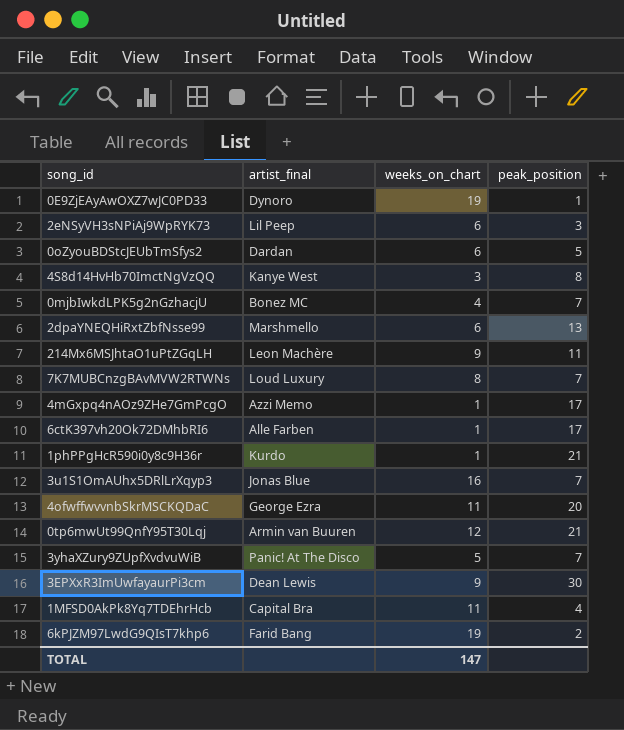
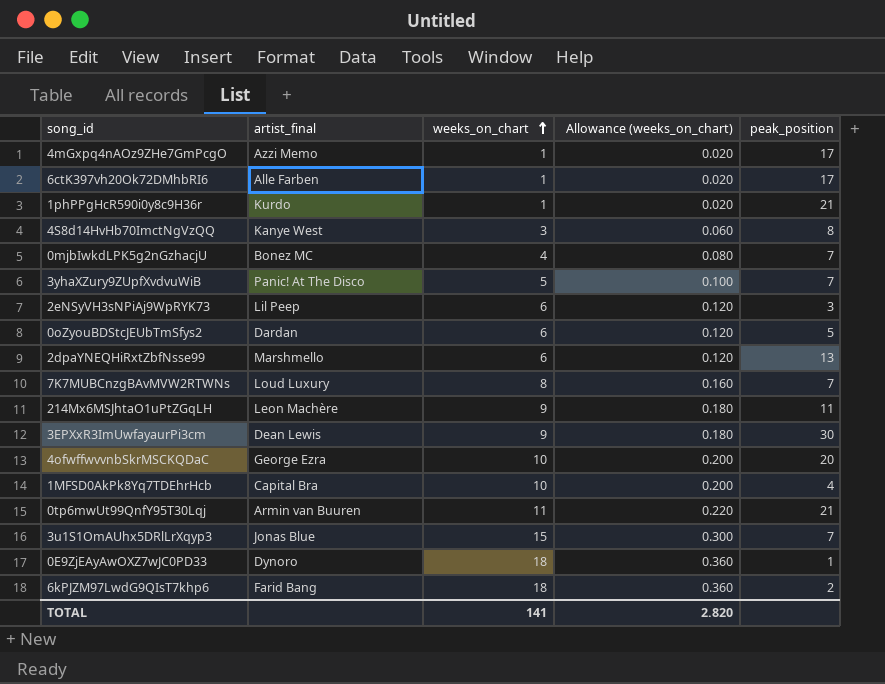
row order: none -> weeks_on_chart ascending
column Allowance (weeks_on_chart) | formula: none -> [weeks_on_chart] * 0.02
4ofwffwvvnbSkrMSCKQDaC | weeks_on_chart: 11 -> 10
1MFSD0AkPk8Yq7TDEhrHcb | weeks_on_chart: 11 -> 10
0tp6mwUt99QnfY95T30Lqj | weeks_on_chart: 12 -> 11
3u1S1OmAUhx5DRlLrXqyp3 | weeks_on_chart: 16 -> 15
0E9ZjEAyAwOXZ7wJC0PD33 | weeks_on_chart: 19 -> 18
6kPJZM97LwdG9QIsT7khp6 | weeks_on_chart: 19 -> 18
TOTAL | weeks_on_chart: 147 -> 141

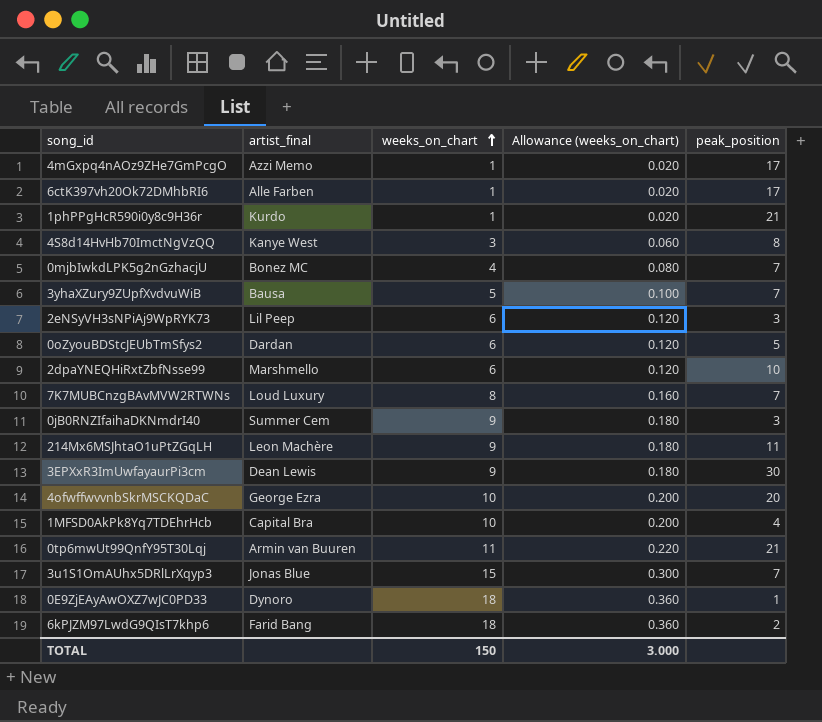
3yhaXZury9ZUpfXvdvuWiB | artist_final: Panic! At The Disco -> Bausa
2dpaYNEQHiRxtZbfNsse99 | peak_position: 13 -> 10
row 0jB0RNZIfaihaDKNmdrI40: none -> Summer Cem | 9 | 0.180 | 3
TOTAL | weeks_on_chart: 141 -> 150
TOTAL | Allowance (weeks_on_chart): 2.820 -> 3.000

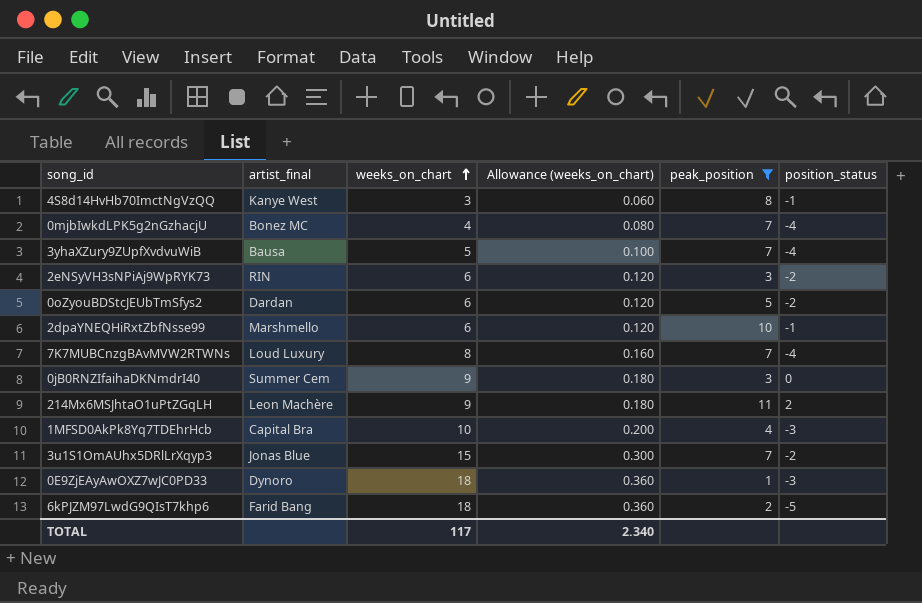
filter: none -> peak_position <= 11
column position_status | position: none -> 6
2eNSyVH3sNPiAj9WpRYK73 | artist_final: Lil Peep -> RIN
TOTAL | weeks_on_chart: 150 -> 117
TOTAL | Allowance (weeks_on_chart): 3.000 -> 2.340

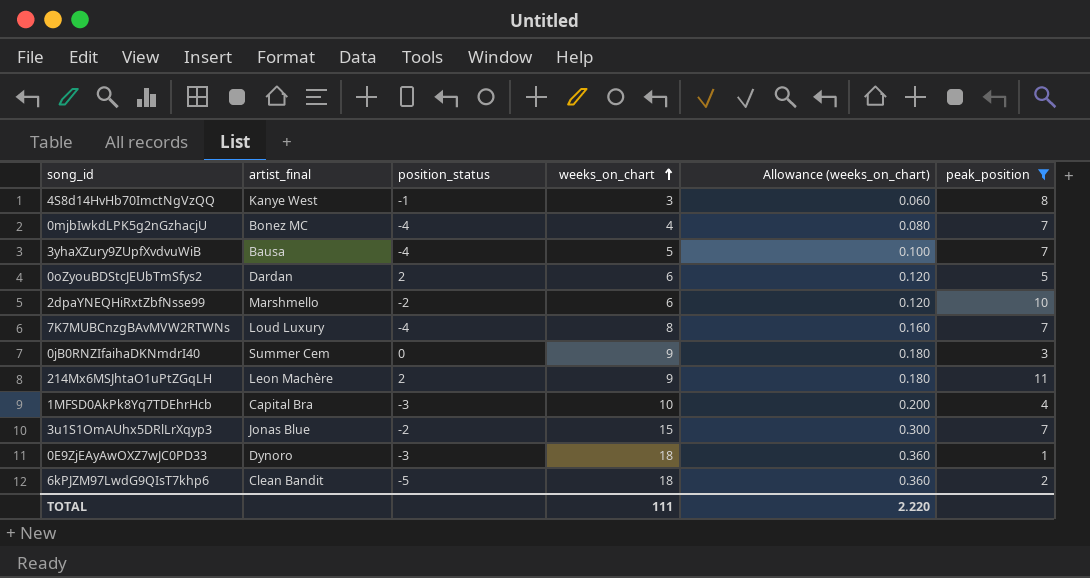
column position_status | position: 6 -> 3
row 2eNSyVH3sNPiAj9WpRYK73: RIN | 6 | 0.120 | 3 | -2 -> none
0oZyouBDStcJEUbTmSfys2 | position_status: -2 -> 2
2dpaYNEQHiRxtZbfNsse99 | position_status: -1 -> -2
6kPJZM97LwdG9QIsT7khp6 | artist_final: Farid Bang -> Clean Bandit
TOTAL | weeks_on_chart: 117 -> 111
TOTAL | Allowance (weeks_on_chart): 2.340 -> 2.220

